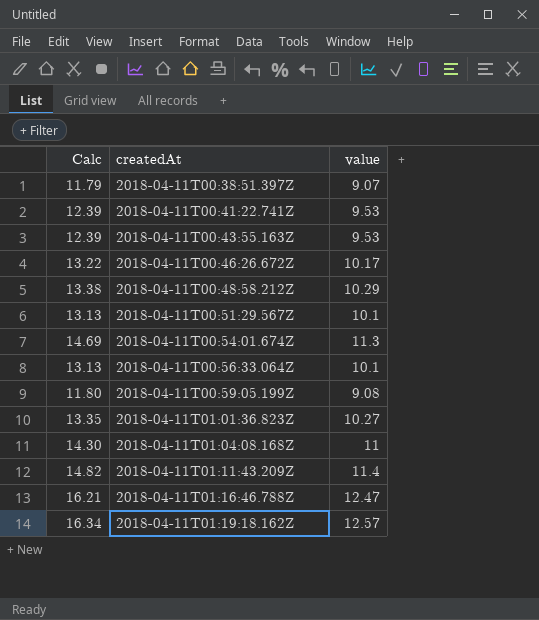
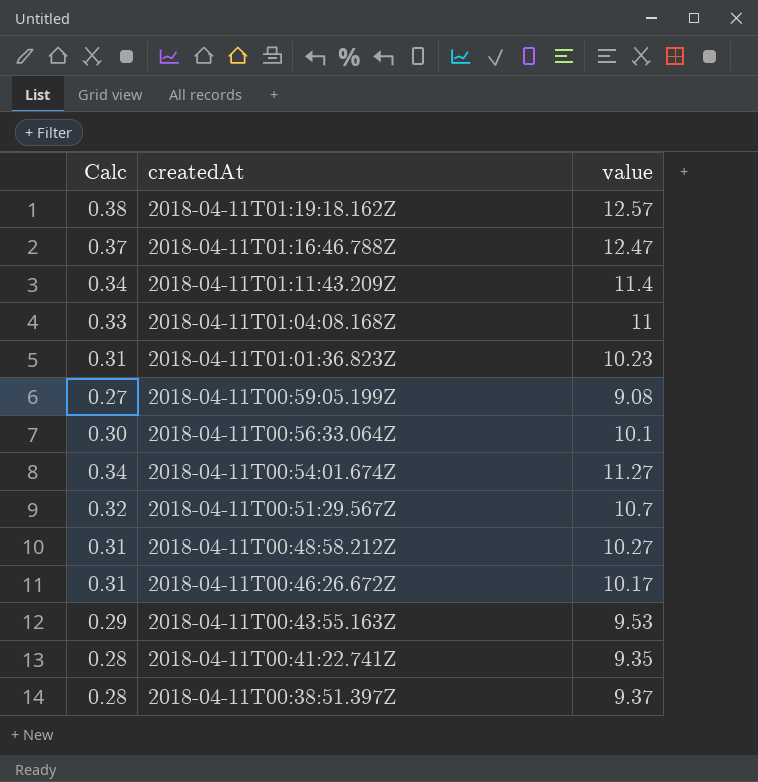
row order: createdAt ascending -> createdAt descending
column Calc | formula: [value] * 1.3 -> [value] * 0.03
2018-04-11T01:01:36.823Z | value: 10.27 -> 10.23
2018-04-11T00:54:01.674Z | value: 11.3 -> 11.27
2018-04-11T00:51:29.567Z | value: 10.1 -> 10.7
2018-04-11T00:48:58.212Z | value: 10.29 -> 10.27
2018-04-11T00:41:22.741Z | value: 9.53 -> 9.35
2018-04-11T00:38:51.397Z | value: 9.07 -> 9.37

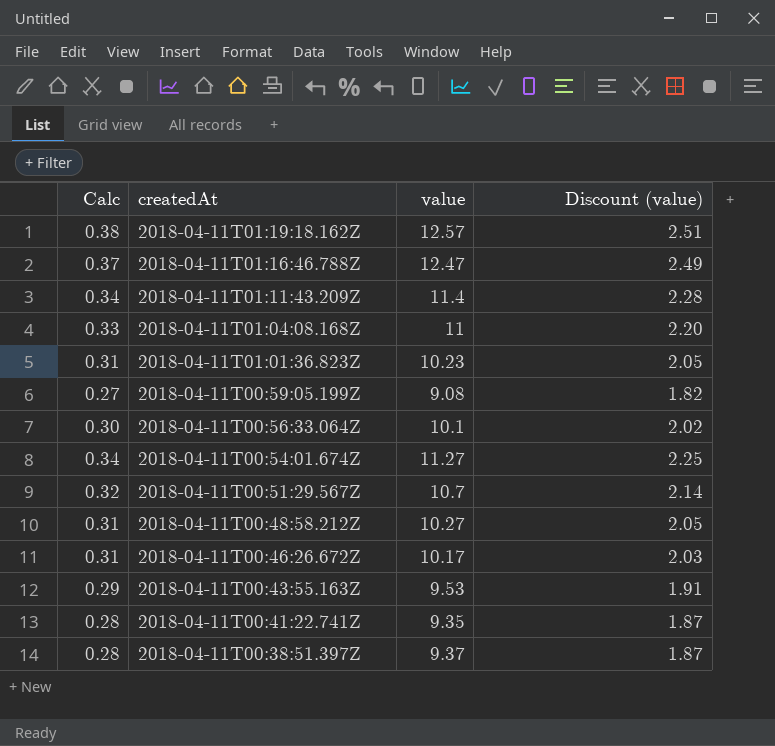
column Discount (value) | formula: none -> [value] * 0.2

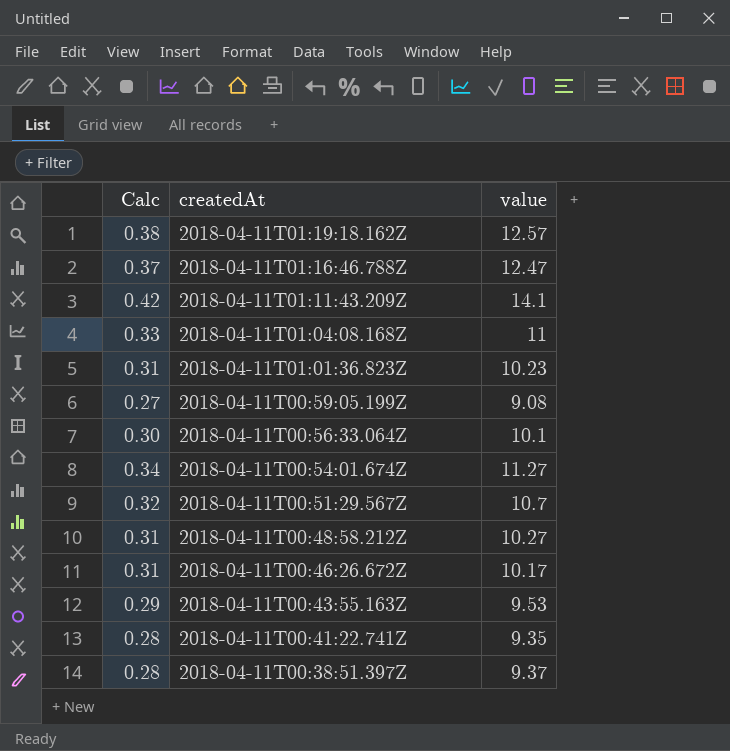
column Discount (value) | formula: [value] * 0.2 -> none
2018-04-11T01:11:43.209Z | Calc: 0.34 -> 0.42
2018-04-11T01:11:43.209Z | value: 11.4 -> 14.1

